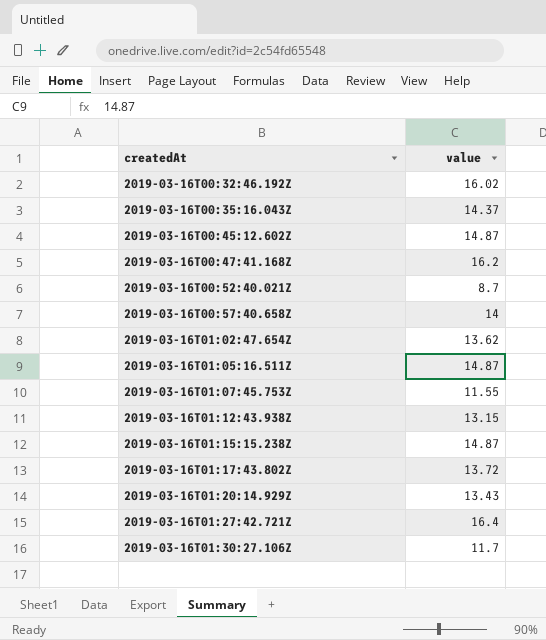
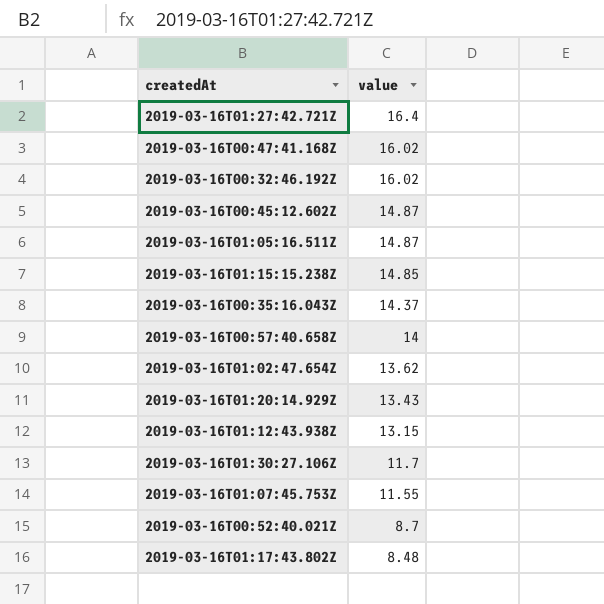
row order: createdAt ascending -> value descending
2019-03-16T00:47:41.168Z | value: 16.2 -> 16.02
2019-03-16T01:15:15.238Z | value: 14.87 -> 14.85
2019-03-16T01:17:43.802Z | value: 13.72 -> 8.48

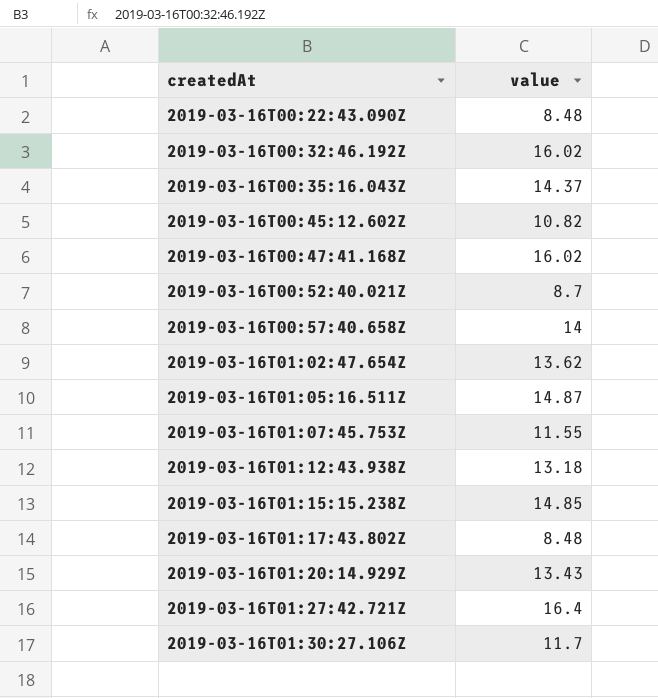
row order: value descending -> createdAt ascending
row 2019-03-16T00:22:43.090Z: none -> 8.48
2019-03-16T00:45:12.602Z | value: 14.87 -> 10.82
2019-03-16T01:12:43.938Z | value: 13.15 -> 13.18

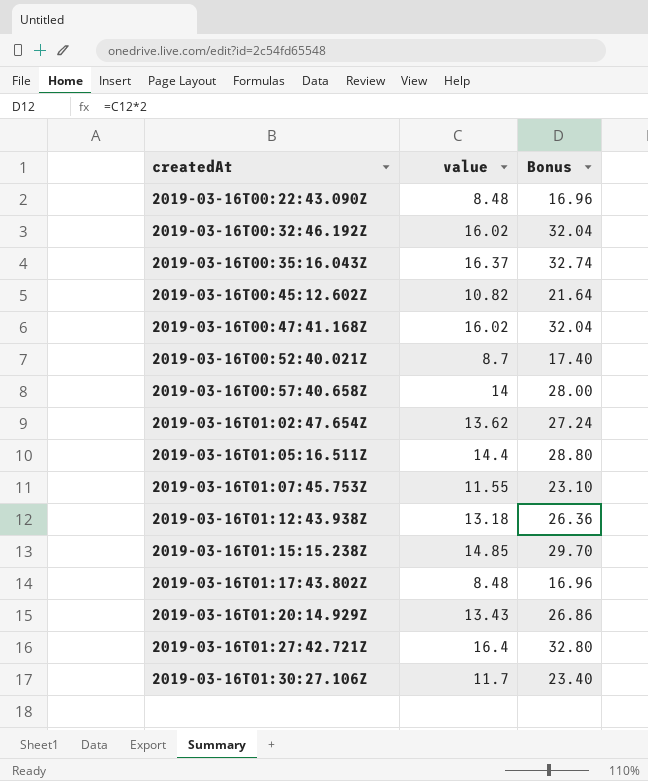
column Bonus | formula: none -> [value] * 2
2019-03-16T00:35:16.043Z | value: 14.37 -> 16.37
2019-03-16T01:05:16.511Z | value: 14.87 -> 14.4

